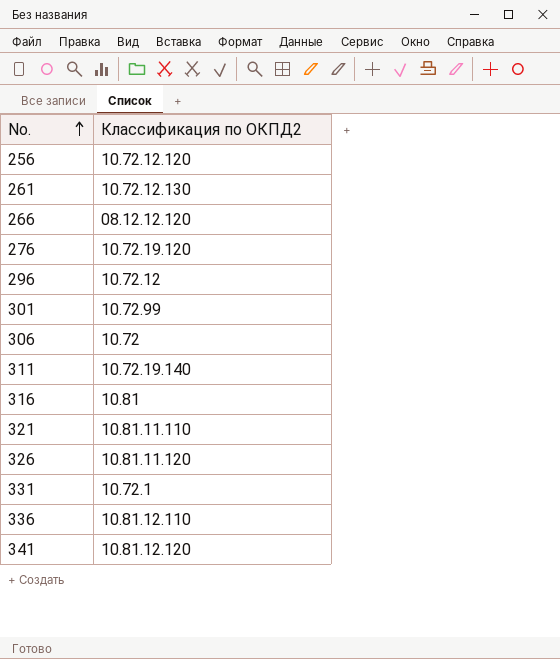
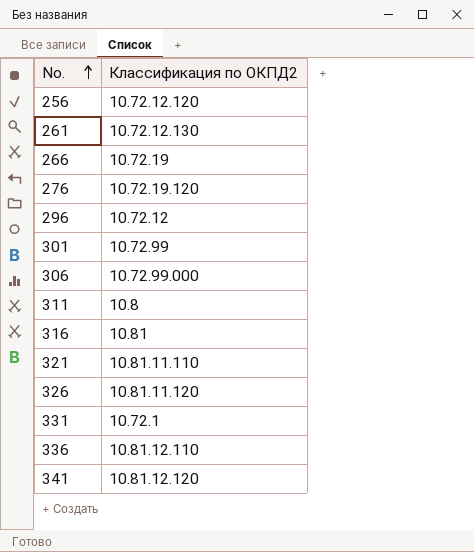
266 | Классификация по ОКПД2: 08.12.12.120 -> 10.72.19
306 | Классификация по ОКПД2: 10.72 -> 10.72.99.000
311 | Классификация по ОКПД2: 10.72.19.140 -> 10.8

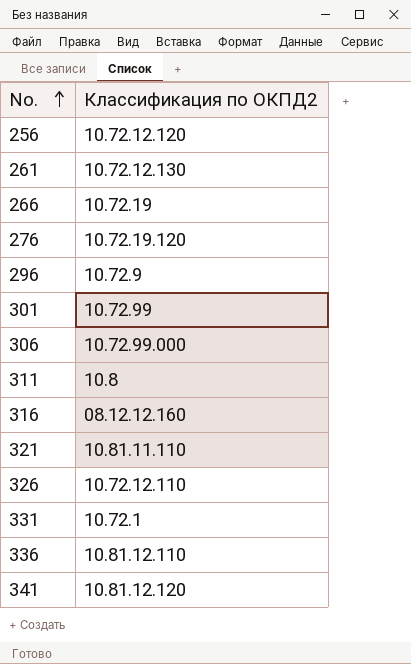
296 | Классификация по ОКПД2: 10.72.12 -> 10.72.9
316 | Классификация по ОКПД2: 10.81 -> 08.12.12.160
326 | Классификация по ОКПД2: 10.81.11.120 -> 10.72.12.110

